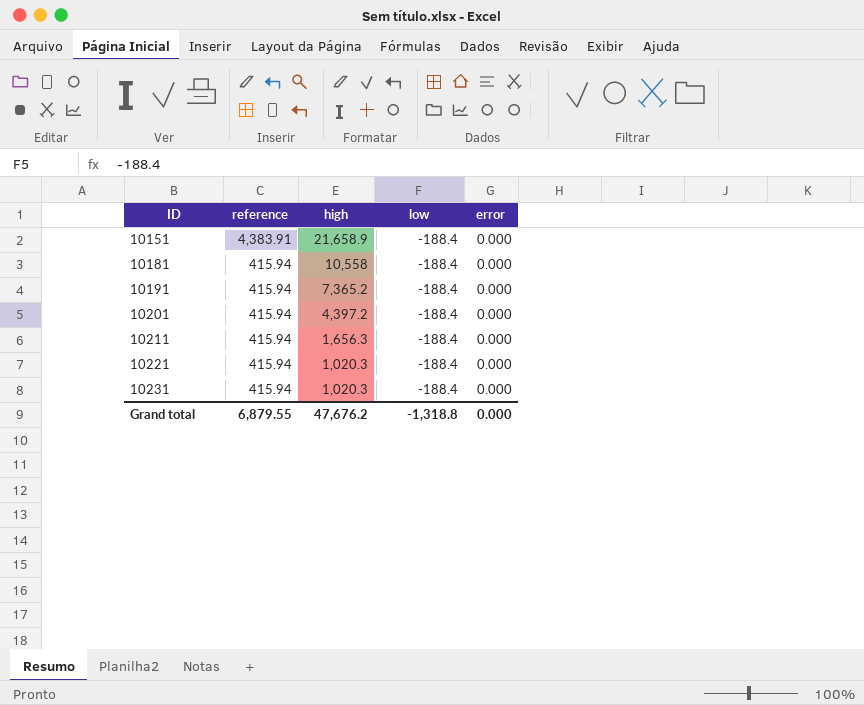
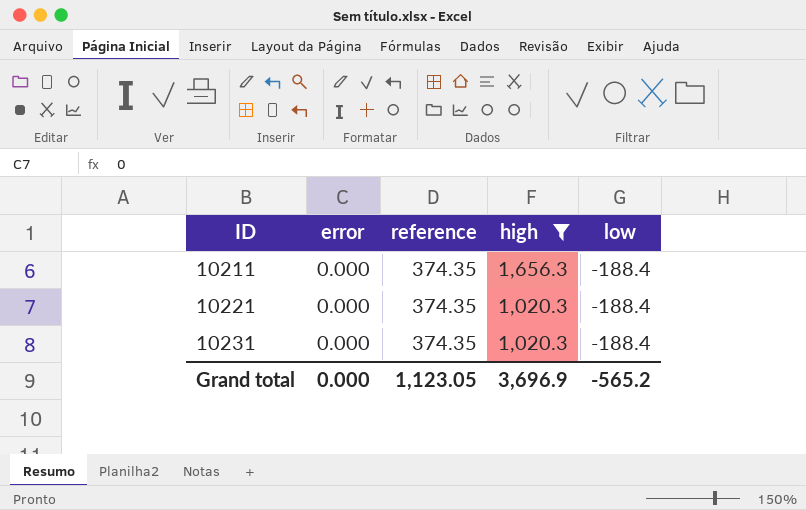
filter: none -> high <= 1,656.3
column error | position: 5 -> 2
10211 | reference: 415.94 -> 374.35
10221 | reference: 415.94 -> 374.35
10231 | reference: 415.94 -> 374.35
Grand total | reference: 6,879.55 -> 1,123.05
Grand total | high: 47,676.2 -> 3,696.9
Grand total | low: -1,318.8 -> -565.2

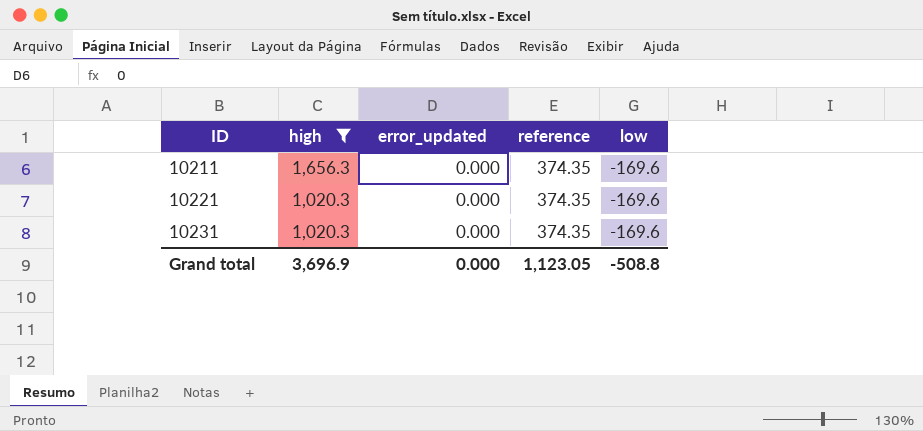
column high | position: 4 -> 2
column name: error -> error_updated
10211 | low: -188.4 -> -169.6
10221 | low: -188.4 -> -169.6
10231 | low: -188.4 -> -169.6
Grand total | low: -565.2 -> -508.8

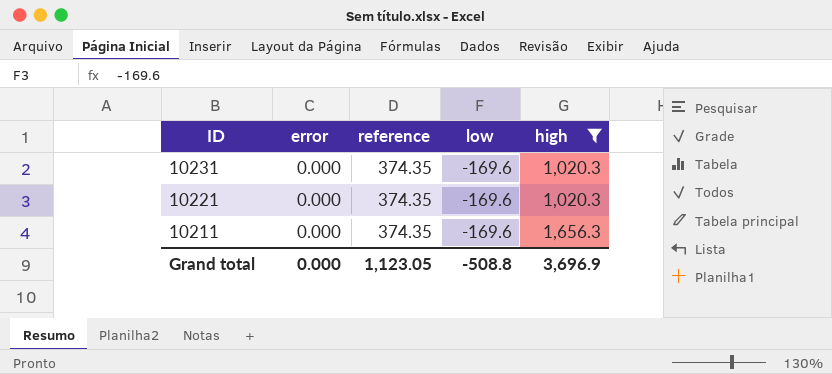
row order: ID ascending -> ID descending
column name: error_updated -> error
column high | position: 2 -> 5

